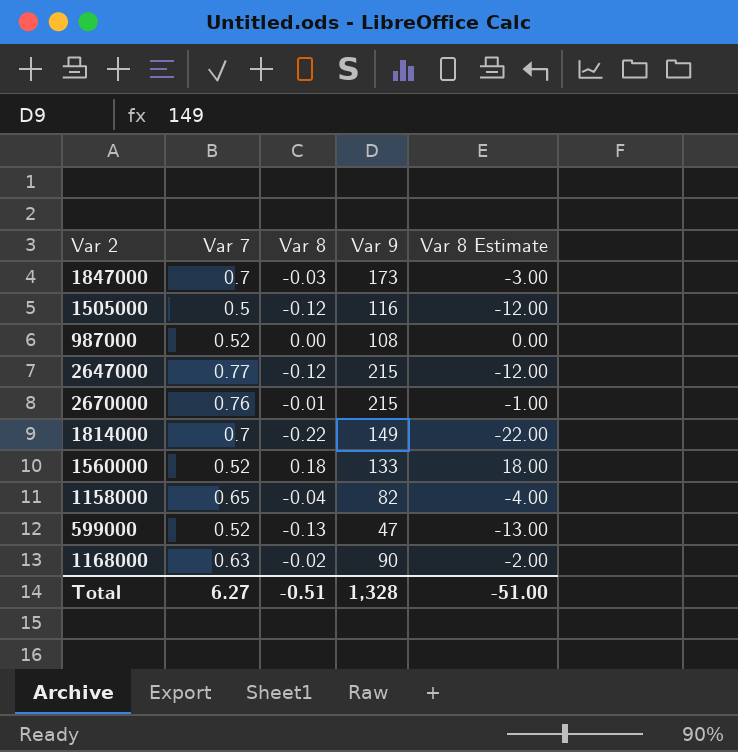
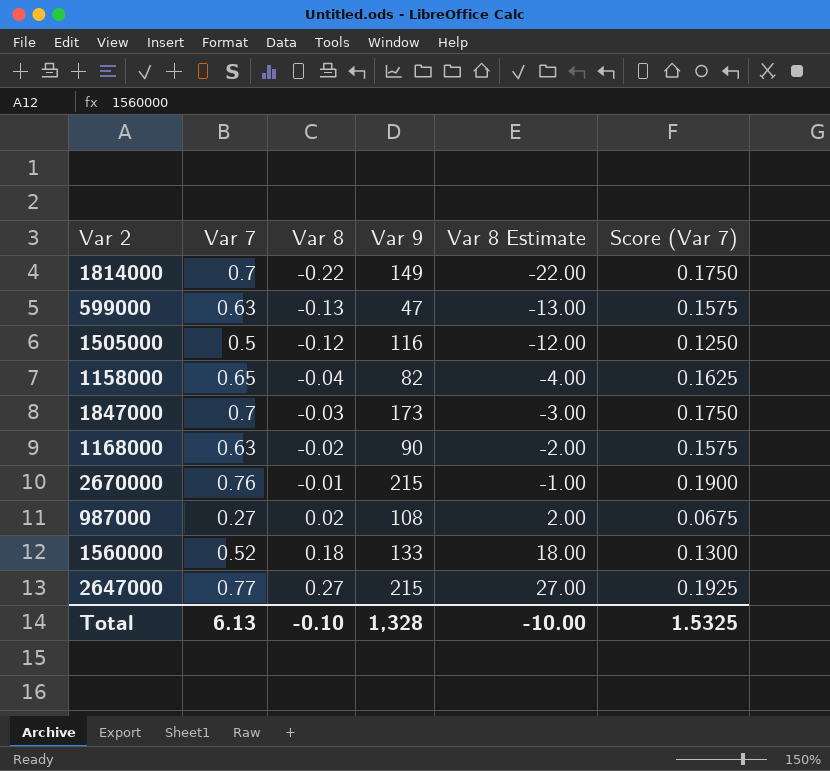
row order: none -> Var 8 ascending
column Score (Var 7) | formula: none -> [Var 7] * 0.25
599000 | Var 7: 0.52 -> 0.63
987000 | Var 7: 0.52 -> 0.27
987000 | Var 8: 0.00 -> 0.02
987000 | Var 8 Estimate: 0.00 -> 2.00
2647000 | Var 8: -0.12 -> 0.27
2647000 | Var 8 Estimate: -12.00 -> 27.00
Total | Var 7: 6.27 -> 6.13
Total | Var 8: -0.51 -> -0.10
Total | Var 8 Estimate: -51.00 -> -10.00

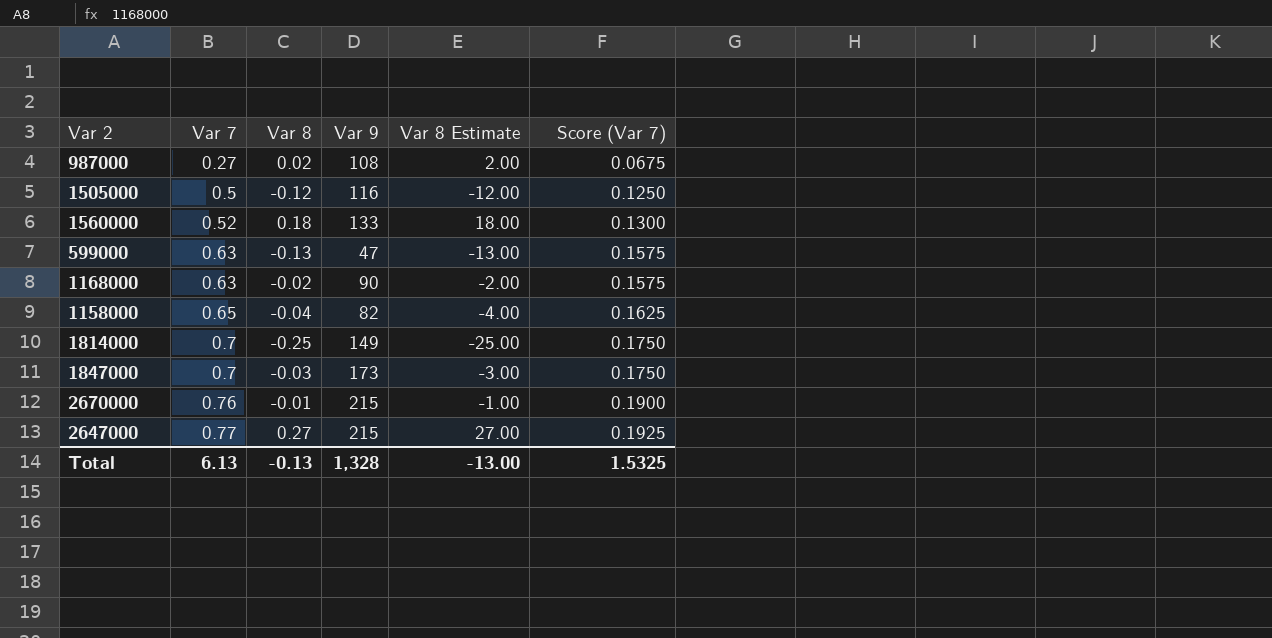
row order: Var 8 ascending -> Var 7 ascending
1814000 | Var 8: -0.22 -> -0.25
1814000 | Var 8 Estimate: -22.00 -> -25.00
Total | Var 8: -0.10 -> -0.13
Total | Var 8 Estimate: -10.00 -> -13.00

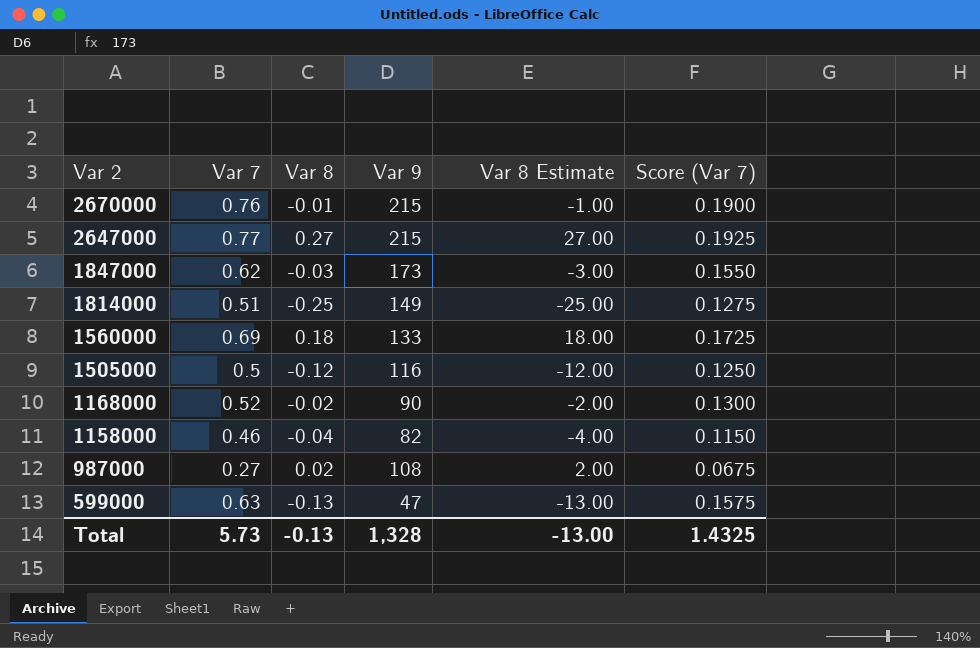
row order: Var 7 ascending -> Var 2 descending
1847000 | Var 7: 0.7 -> 0.62
1847000 | Score (Var 7): 0.1750 -> 0.1550
1814000 | Var 7: 0.7 -> 0.51
1814000 | Score (Var 7): 0.1750 -> 0.1275
1560000 | Var 7: 0.52 -> 0.69
1560000 | Score (Var 7): 0.1300 -> 0.1725
1168000 | Var 7: 0.63 -> 0.52
1168000 | Score (Var 7): 0.1575 -> 0.1300
1158000 | Var 7: 0.65 -> 0.46
1158000 | Score (Var 7): 0.1625 -> 0.1150
Total | Var 7: 6.13 -> 5.73
Total | Score (Var 7): 1.5325 -> 1.4325

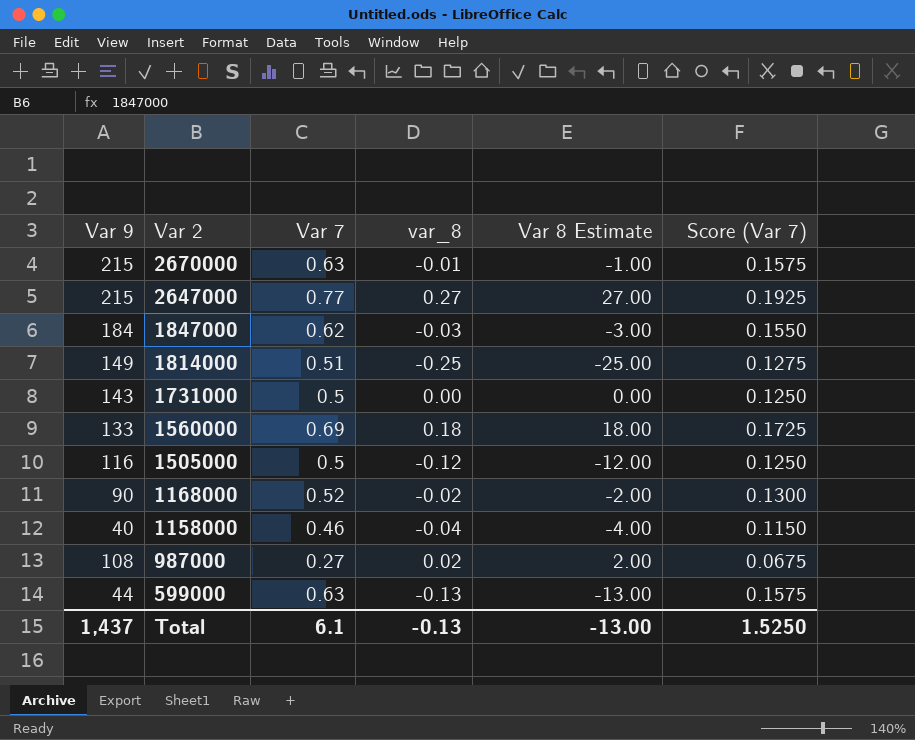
column Var 9 | position: 4 -> 1
column name: Var 8 -> var_8
2670000 | Var 7: 0.76 -> 0.63
2670000 | Score (Var 7): 0.1900 -> 0.1575
1847000 | Var 9: 173 -> 184
row 1731000: none -> 143 | 0.5 | 0.00 | 0.00 | 0.1250
1158000 | Var 9: 82 -> 40
599000 | Var 9: 47 -> 44
Total | Var 9: 1,328 -> 1,437
Total | Var 7: 5.73 -> 6.1
Total | Score (Var 7): 1.4325 -> 1.5250

